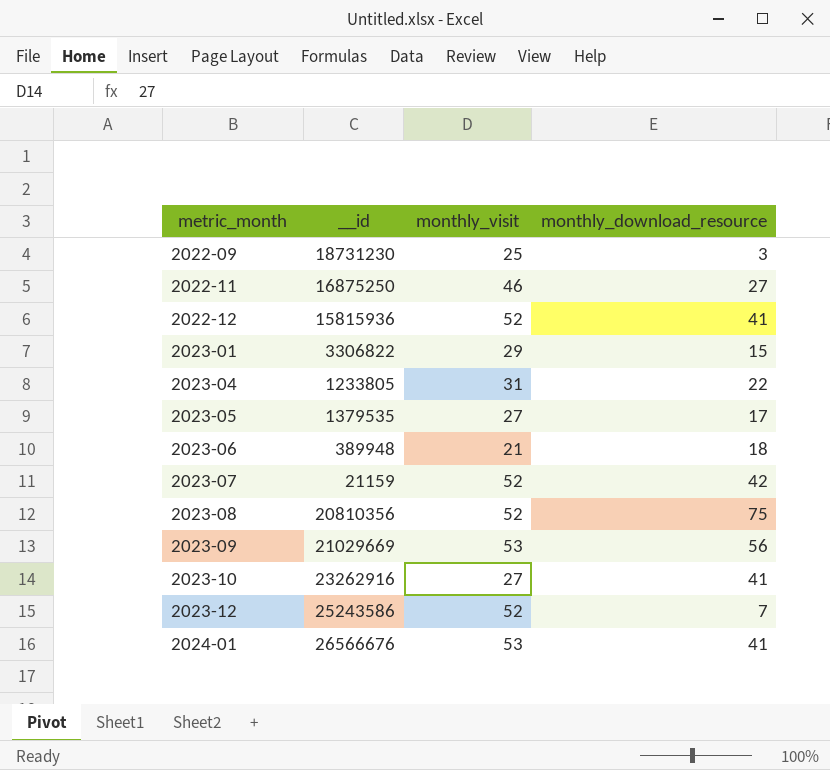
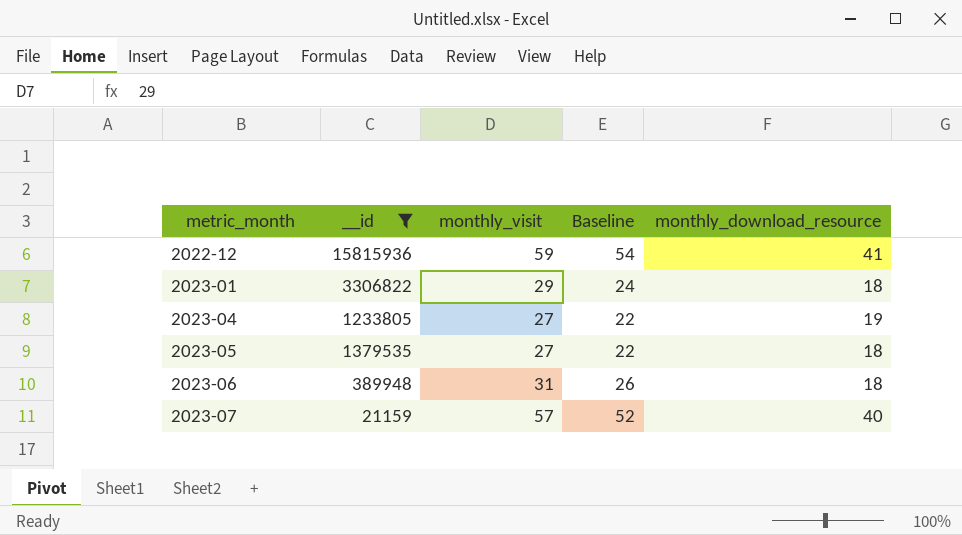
filter: none -> __id <= 15815936
column Baseline | formula: none -> [monthly_visit] - 5
2022-12 | monthly_visit: 52 -> 59
2023-01 | monthly_download_resource: 15 -> 18
2023-04 | monthly_visit: 31 -> 27
2023-04 | monthly_download_resource: 22 -> 19
2023-05 | monthly_download_resource: 17 -> 18
2023-06 | monthly_visit: 21 -> 31
2023-07 | monthly_visit: 52 -> 57
2023-07 | monthly_download_resource: 42 -> 40

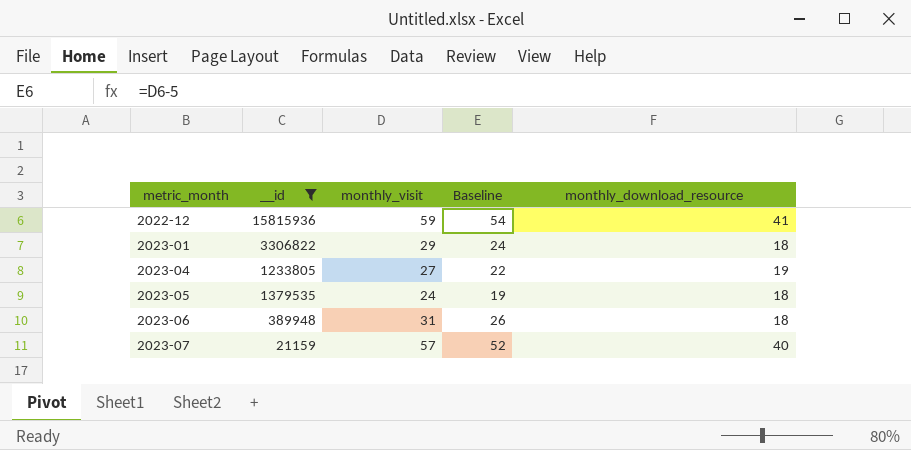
2023-05 | monthly_visit: 27 -> 24
2023-05 | Baseline: 22 -> 19

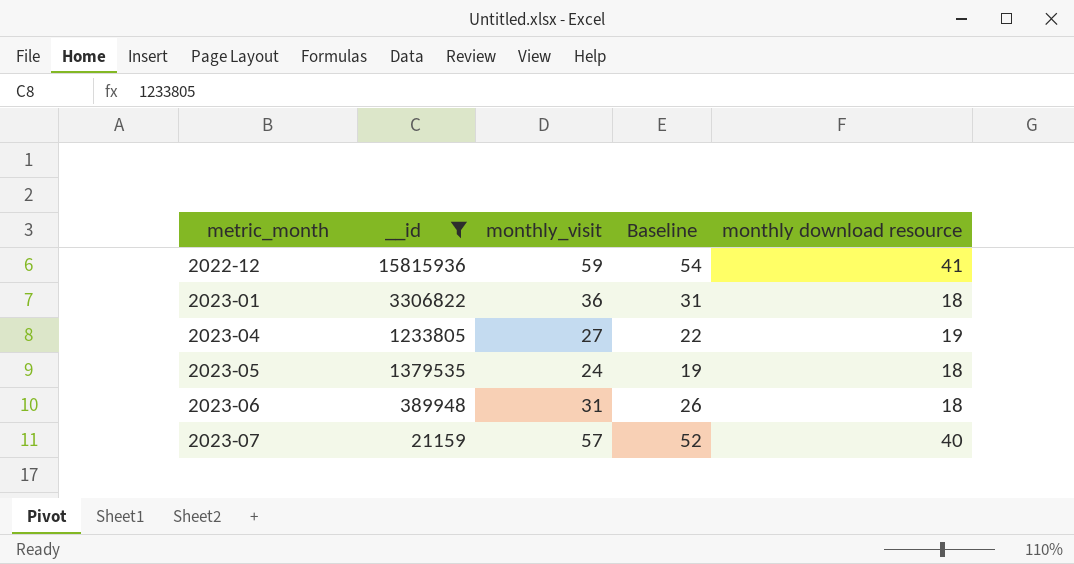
column name: monthly_download_resource -> monthly download resource
2023-01 | monthly_visit: 29 -> 36
2023-01 | Baseline: 24 -> 31

